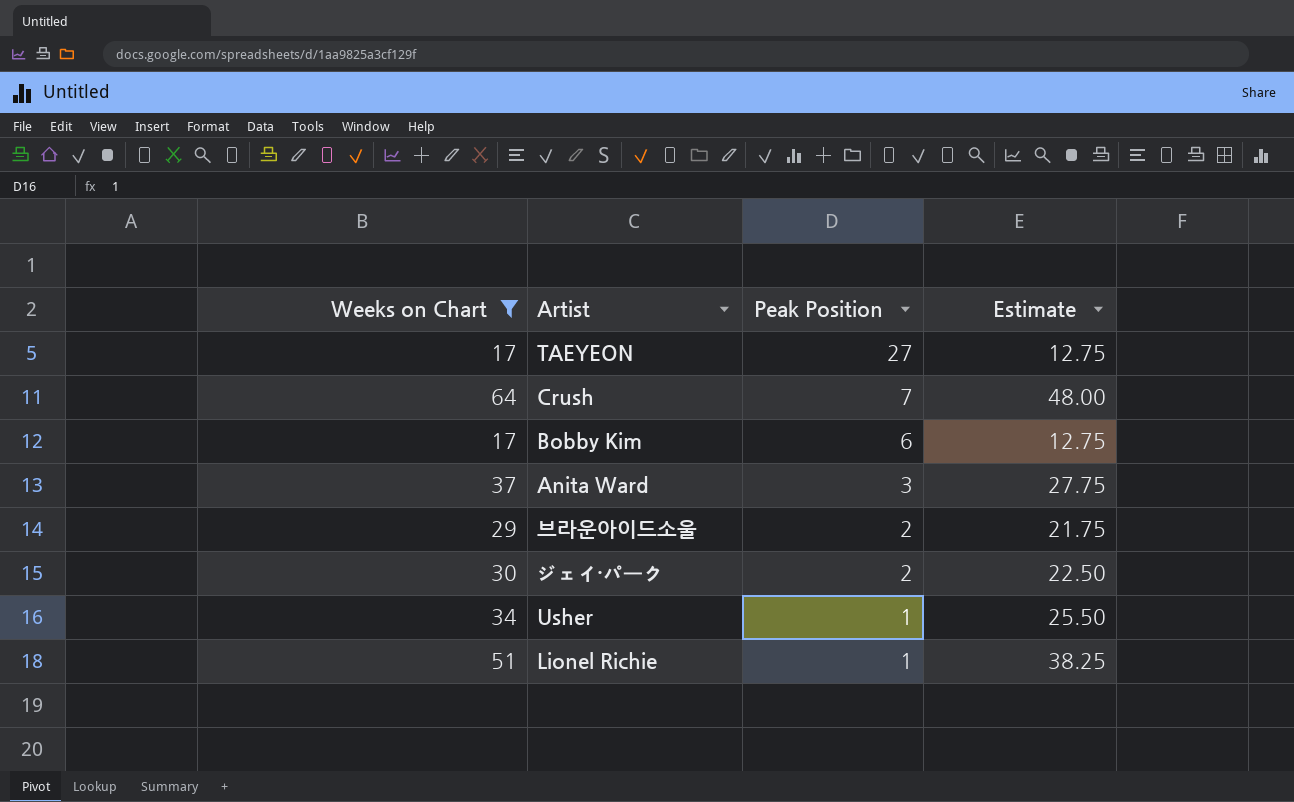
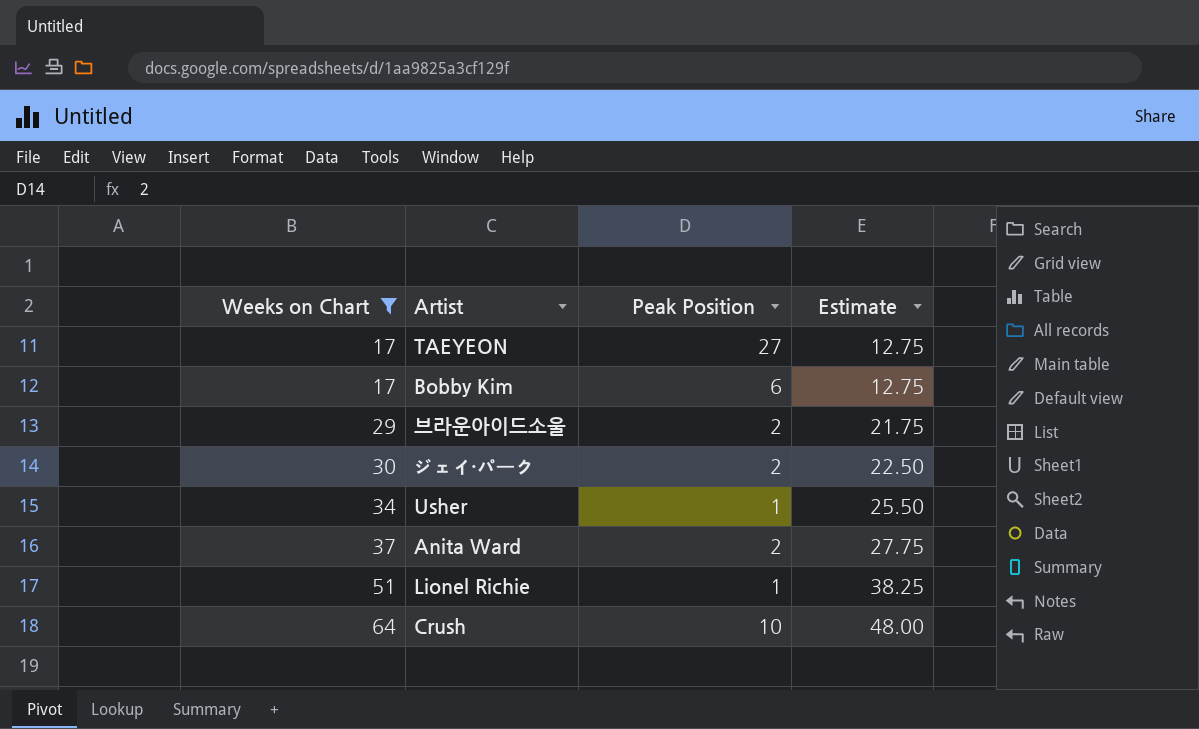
row order: Peak Position descending -> Weeks on Chart ascending
Anita Ward | Peak Position: 3 -> 2
Crush | Peak Position: 7 -> 10

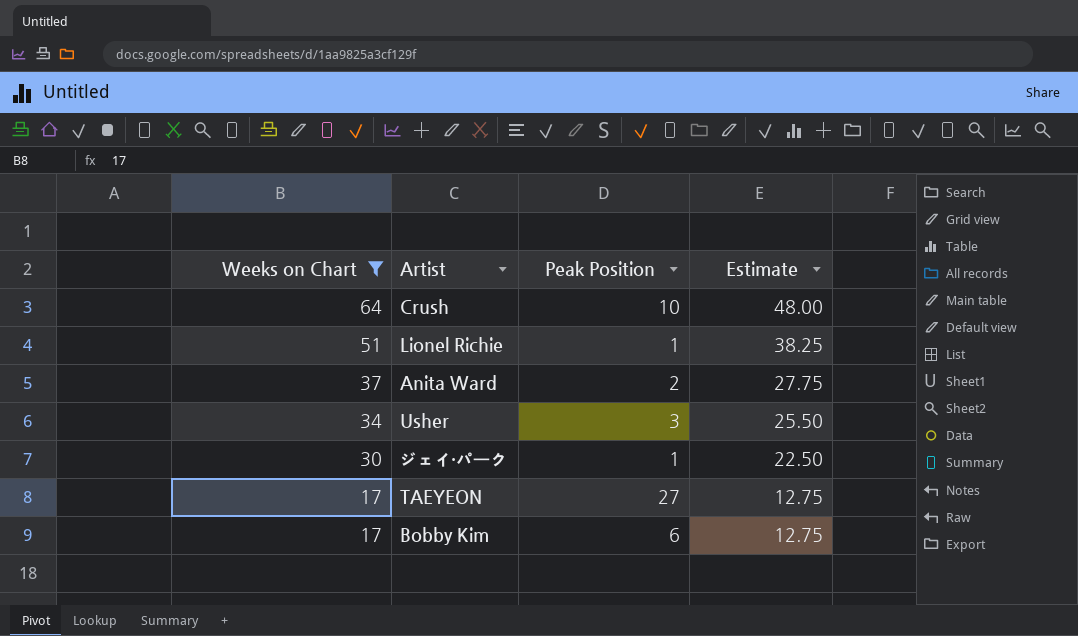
row order: Weeks on Chart ascending -> Weeks on Chart descending
row 브라운아이드소울: 29 | 2 | 21.75 -> none
Usher | Peak Position: 1 -> 3
ジェイ・パーク | Peak Position: 2 -> 1

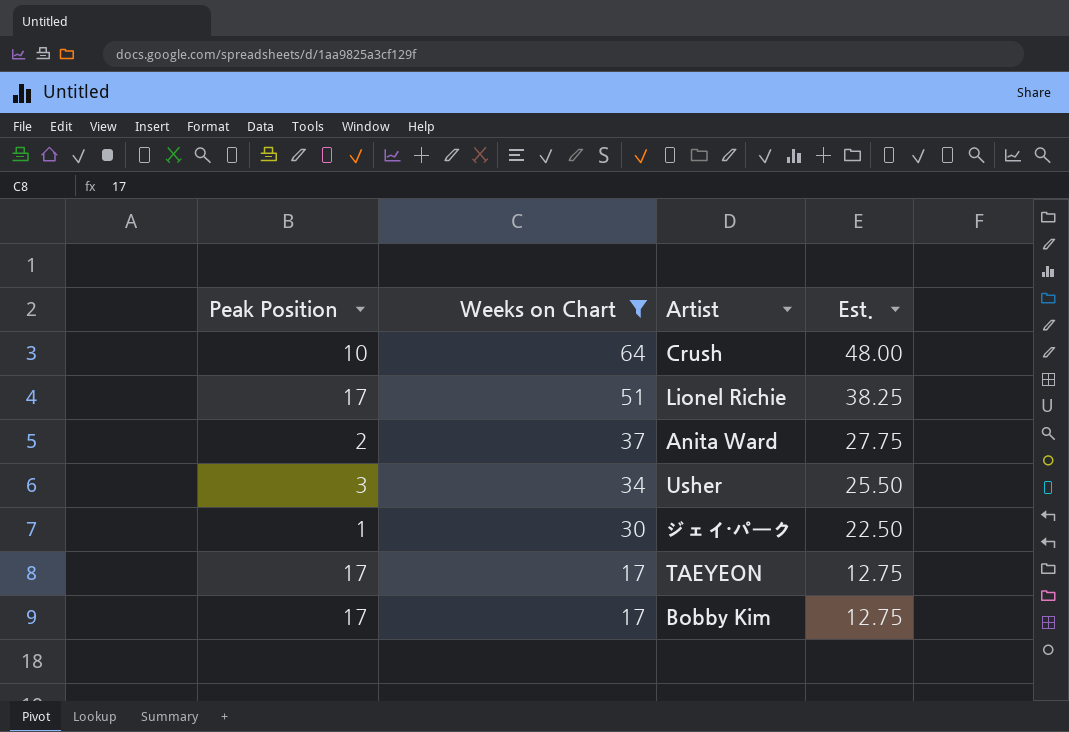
column Peak Position | position: 3 -> 1
column name: Estimate -> Est.
Lionel Richie | Peak Position: 1 -> 17
TAEYEON | Peak Position: 27 -> 17
Bobby Kim | Peak Position: 6 -> 17

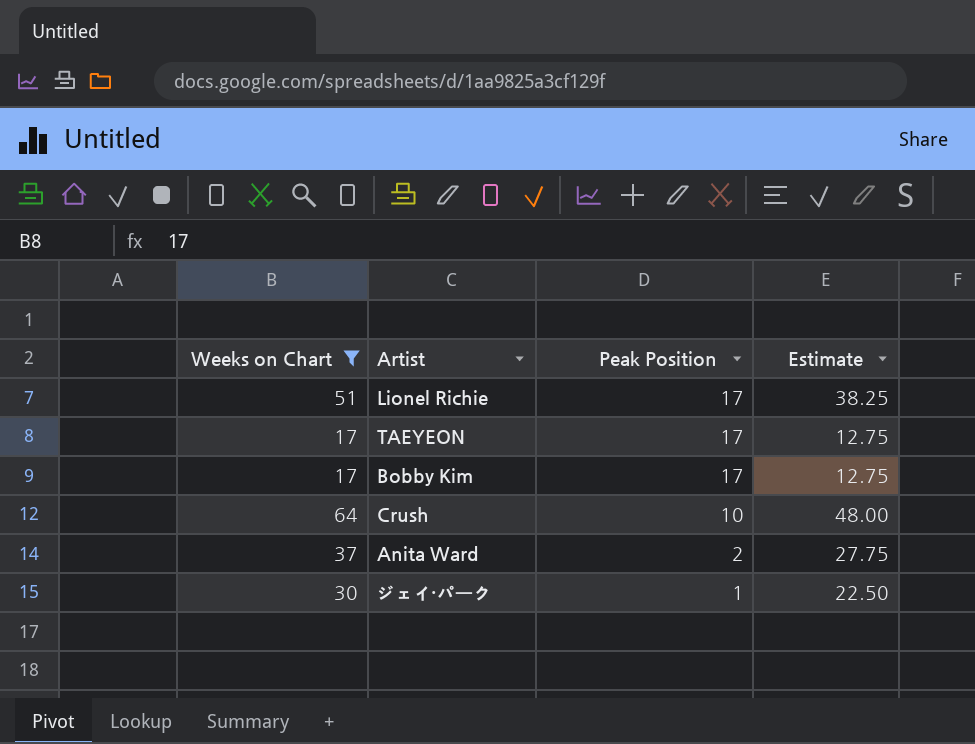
row order: Weeks on Chart descending -> Peak Position descending
column Peak Position | position: 1 -> 3
column name: Est. -> Estimate
row Usher: 3 | 34 | 25.50 -> none

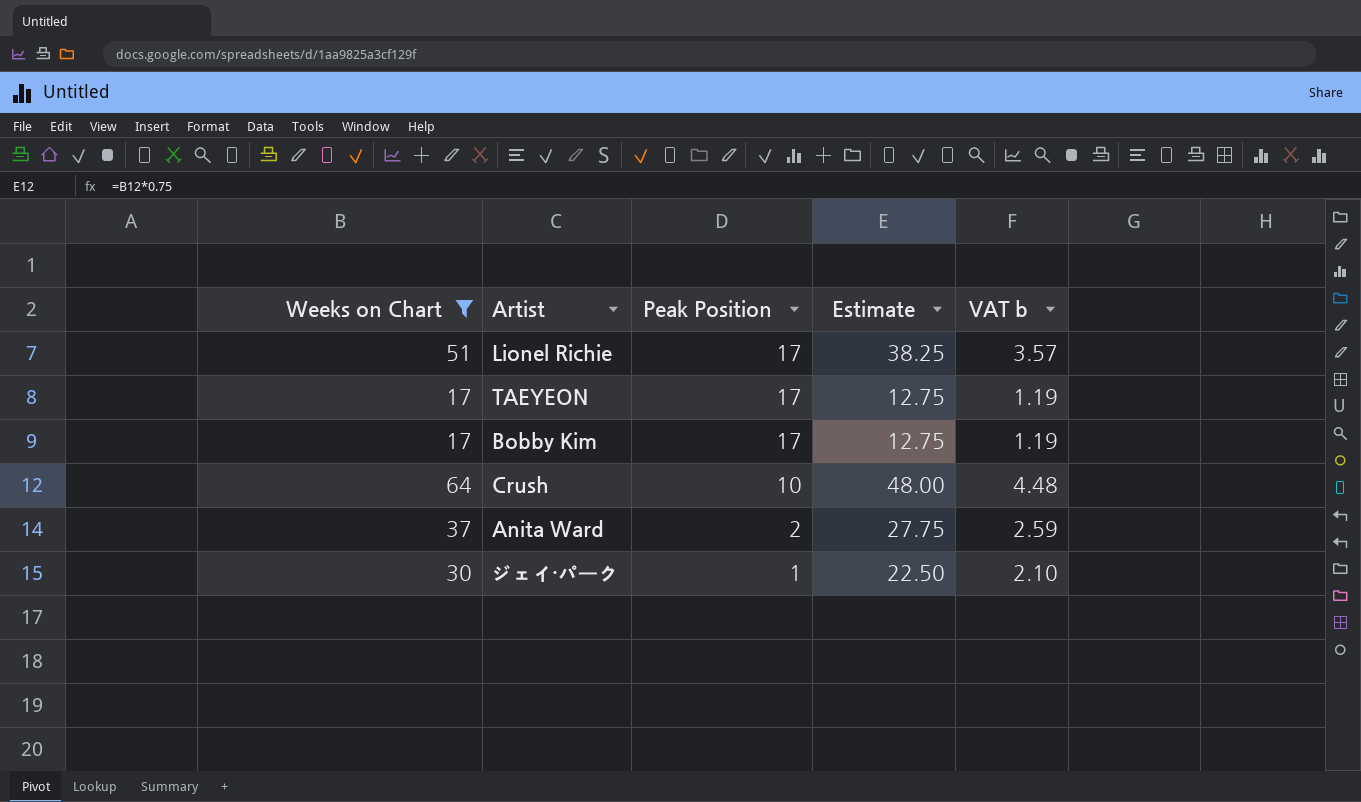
column VAT b | formula: none -> [Weeks on Chart] * 0.07

